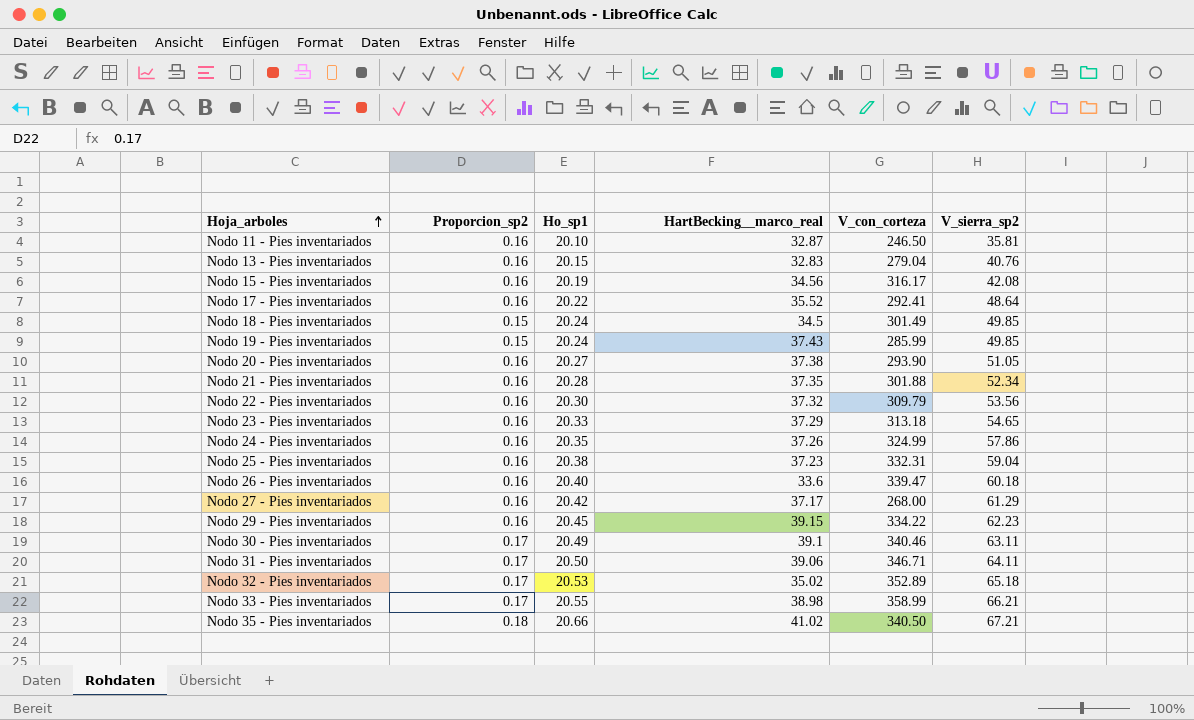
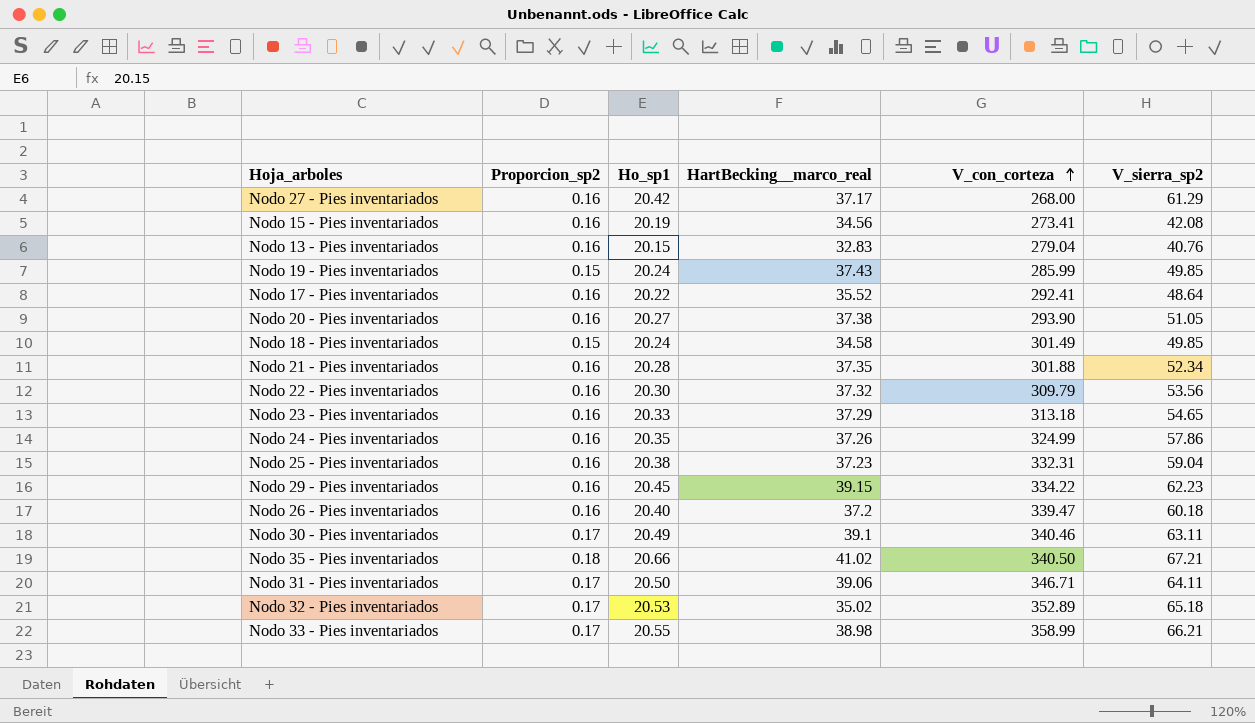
row order: Hoja_arboles ascending -> V_con_corteza ascending
row Nodo 11 - Pies inventariados: 0.16 | 20.10 | 32.87 | 246.50 | 35.81 -> none
Nodo 15 - Pies inventariados | V_con_corteza: 316.17 -> 273.41
Nodo 18 - Pies inventariados | HartBecking__marco_real: 34.5 -> 34.58
Nodo 26 - Pies inventariados | HartBecking__marco_real: 33.6 -> 37.2

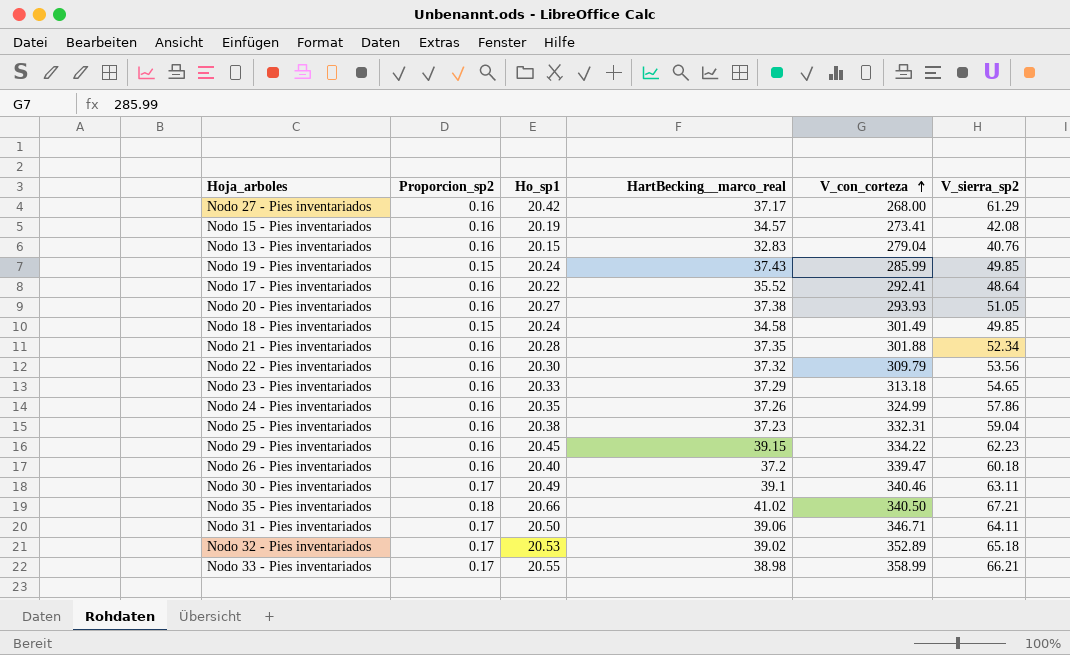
Nodo 15 - Pies inventariados | HartBecking__marco_real: 34.56 -> 34.57
Nodo 20 - Pies inventariados | V_con_corteza: 293.90 -> 293.93
Nodo 32 - Pies inventariados | HartBecking__marco_real: 35.02 -> 39.02

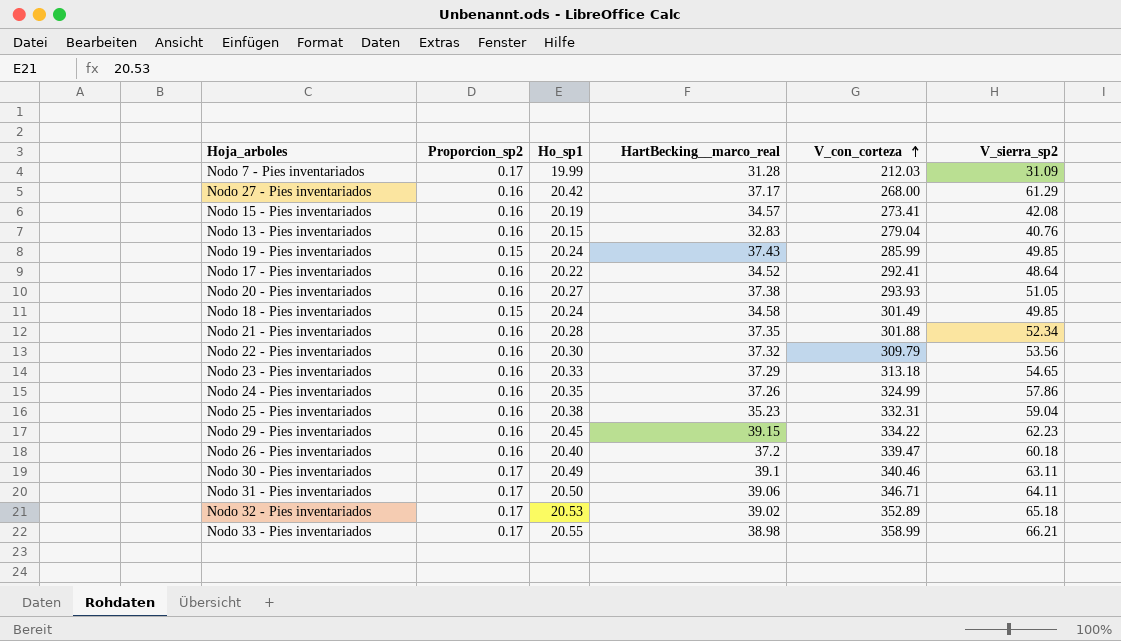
row Nodo 35 - Pies inventariados: 0.18 | 20.66 | 41.02 | 340.50 | 67.21 -> none
row Nodo 7 - Pies inventariados: none -> 0.17 | 19.99 | 31.28 | 212.03 | 31.09
Nodo 17 - Pies inventariados | HartBecking__marco_real: 35.52 -> 34.52
Nodo 25 - Pies inventariados | HartBecking__marco_real: 37.23 -> 35.23

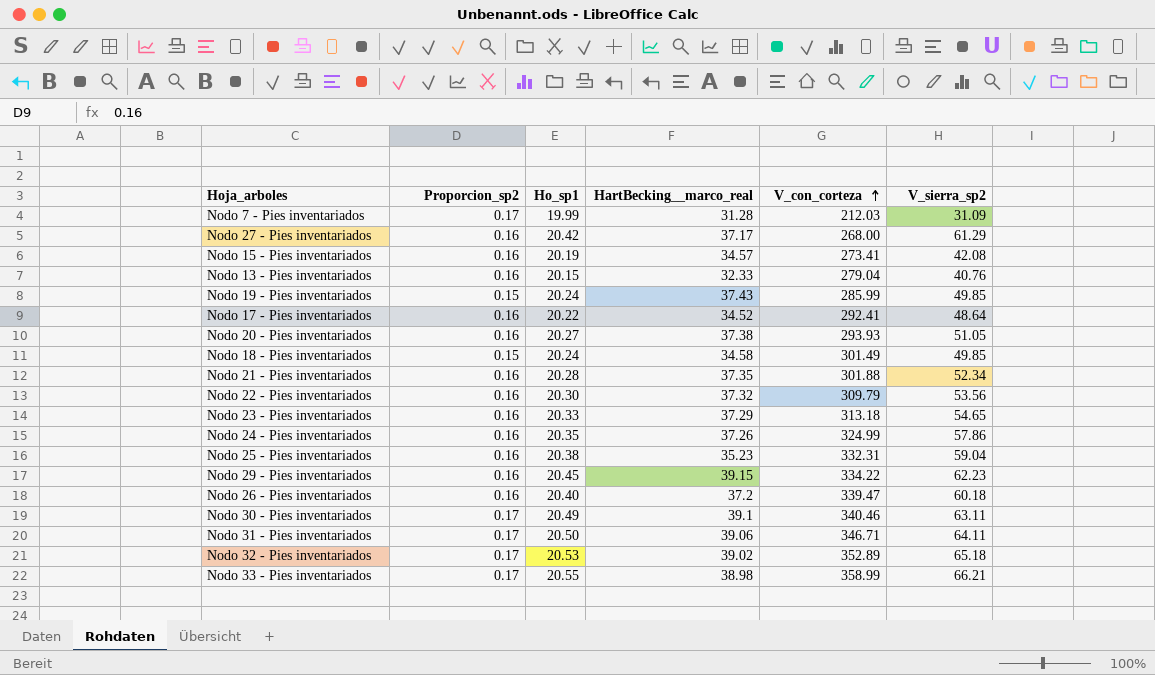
Nodo 13 - Pies inventariados | HartBecking__marco_real: 32.83 -> 32.33

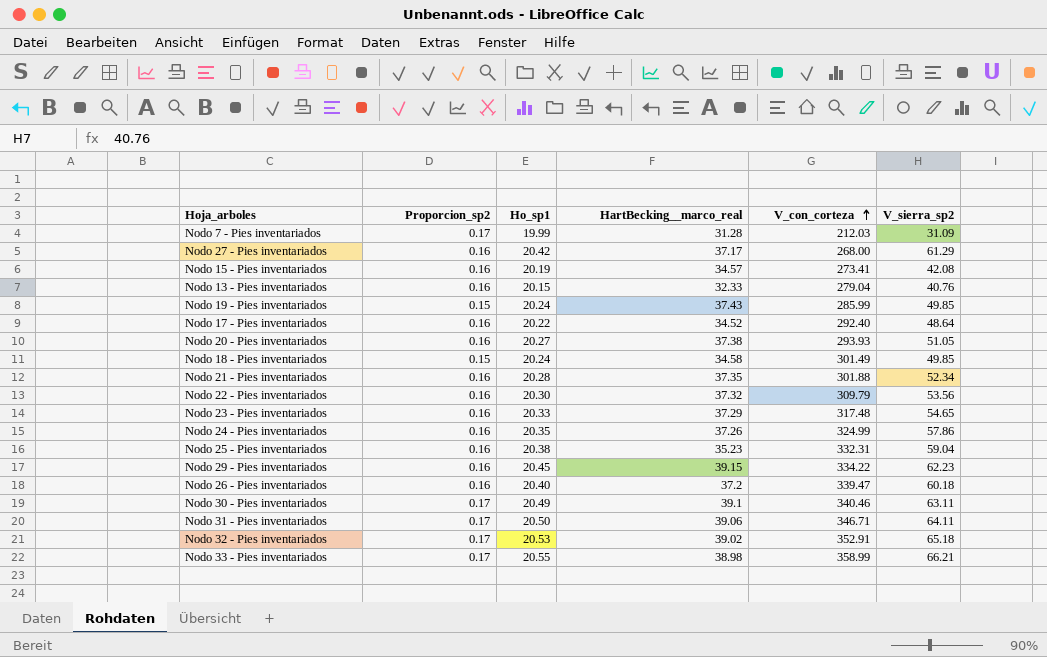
Nodo 17 - Pies inventariados | V_con_corteza: 292.41 -> 292.40
Nodo 23 - Pies inventariados | V_con_corteza: 313.18 -> 317.48
Nodo 32 - Pies inventariados | V_con_corteza: 352.89 -> 352.91

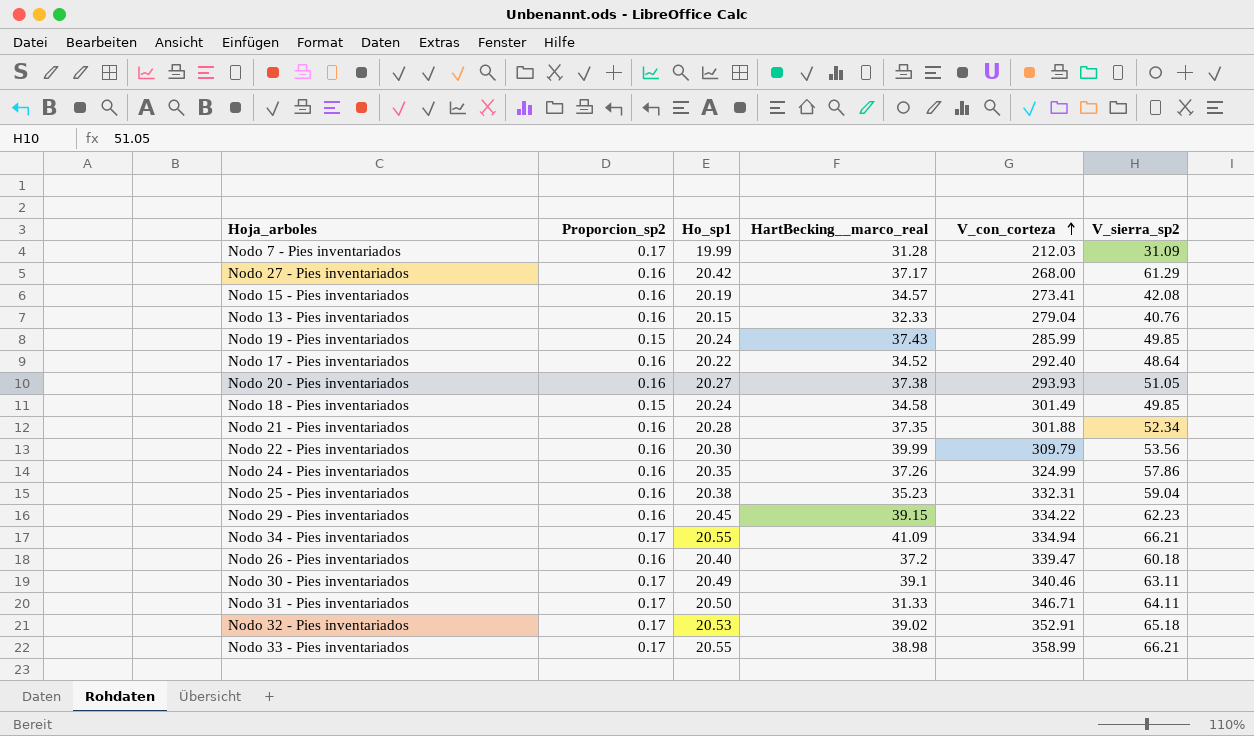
row Nodo 23 - Pies inventariados: 0.16 | 20.33 | 37.29 | 317.48 | 54.65 -> none
Nodo 22 - Pies inventariados | HartBecking__marco_real: 37.32 -> 39.99
row Nodo 34 - Pies inventariados: none -> 0.17 | 20.55 | 41.09 | 334.94 | 66.21
Nodo 31 - Pies inventariados | HartBecking__marco_real: 39.06 -> 31.33

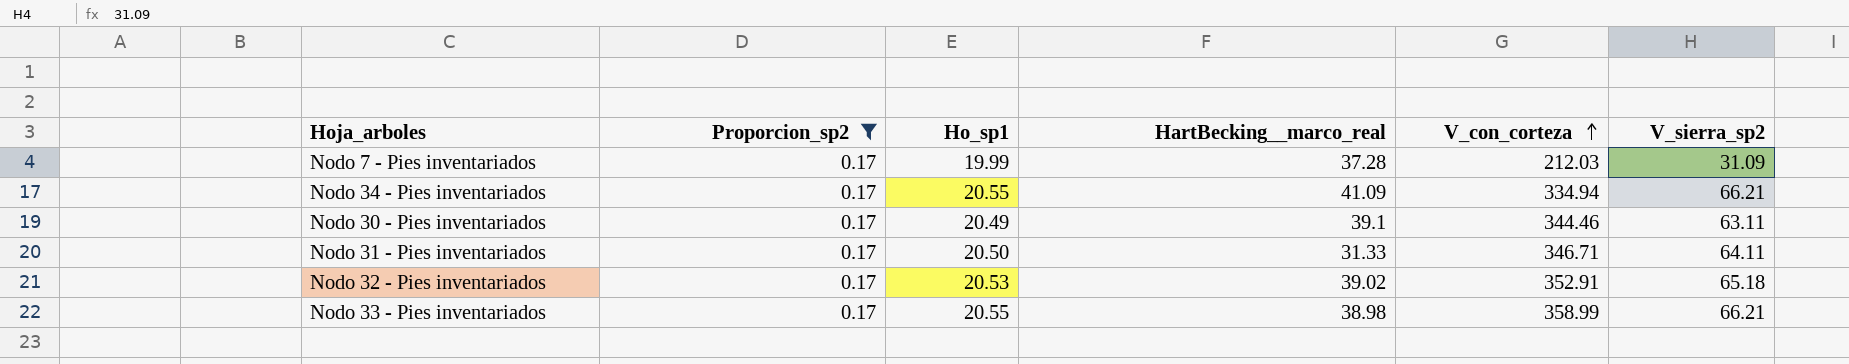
filter: none -> Proporcion_sp2 = 0.17
Nodo 7 - Pies inventariados | HartBecking__marco_real: 31.28 -> 37.28
Nodo 30 - Pies inventariados | V_con_corteza: 340.46 -> 344.46

